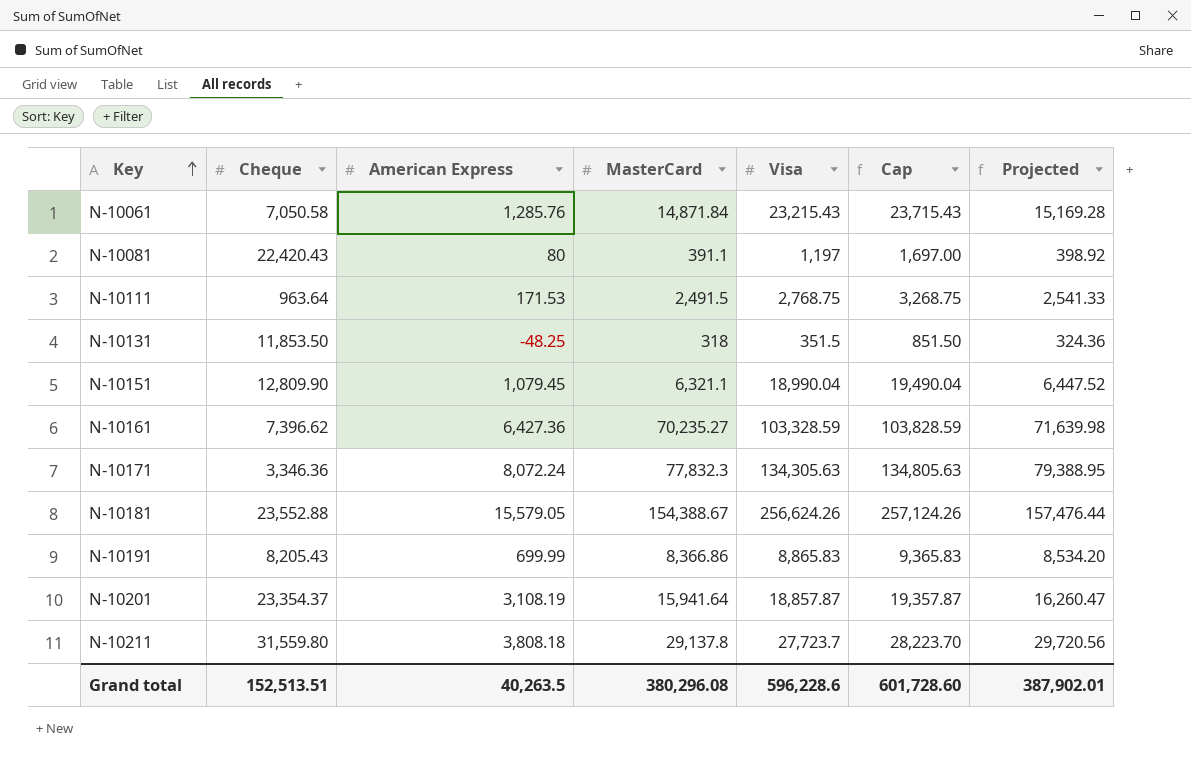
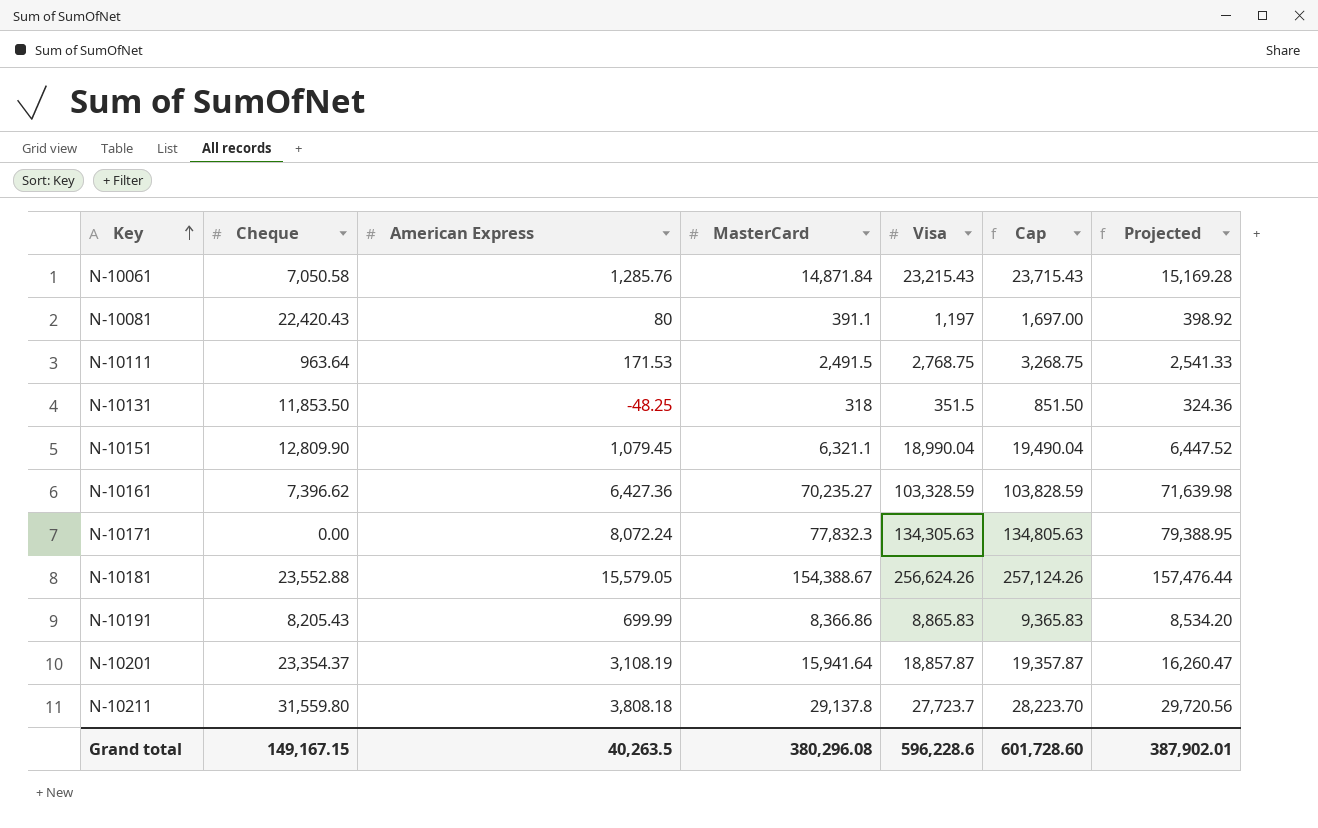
N-10171 | Cheque: 3,346.36 -> 0.00
Grand total | Cheque: 152,513.51 -> 149,167.15

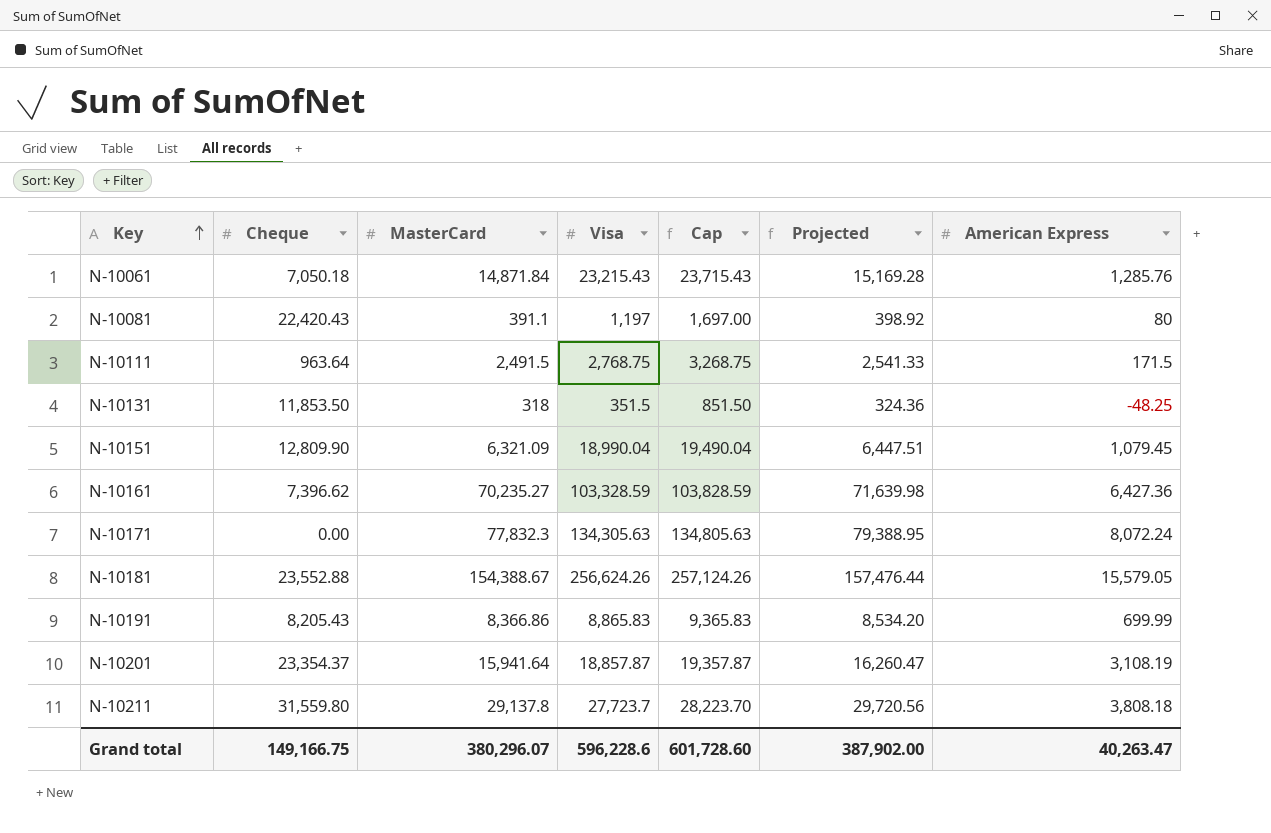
column American Express | position: 3 -> 7
N-10061 | Cheque: 7,050.58 -> 7,050.18
N-10111 | American Express: 171.53 -> 171.5
N-10151 | MasterCard: 6,321.1 -> 6,321.09
N-10151 | Projected: 6,447.52 -> 6,447.51
Grand total | Cheque: 149,167.15 -> 149,166.75
Grand total | MasterCard: 380,296.08 -> 380,296.07
Grand total | Projected: 387,902.01 -> 387,902.00
Grand total | American Express: 40,263.5 -> 40,263.47

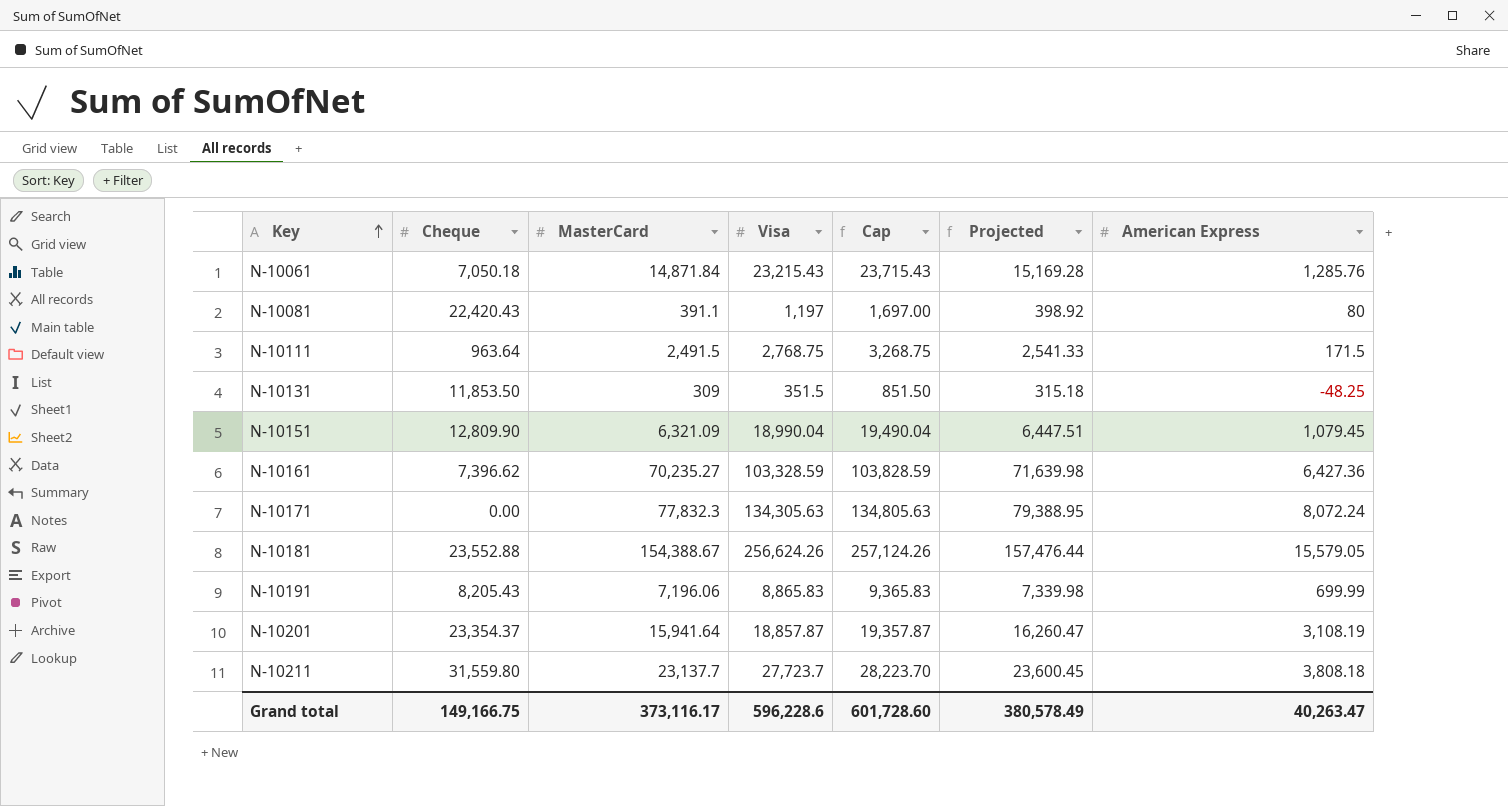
N-10131 | MasterCard: 318 -> 309
N-10131 | Projected: 324.36 -> 315.18
N-10191 | MasterCard: 8,366.86 -> 7,196.06
N-10191 | Projected: 8,534.20 -> 7,339.98
N-10211 | MasterCard: 29,137.8 -> 23,137.7
N-10211 | Projected: 29,720.56 -> 23,600.45
Grand total | MasterCard: 380,296.07 -> 373,116.17
Grand total | Projected: 387,902.00 -> 380,578.49

